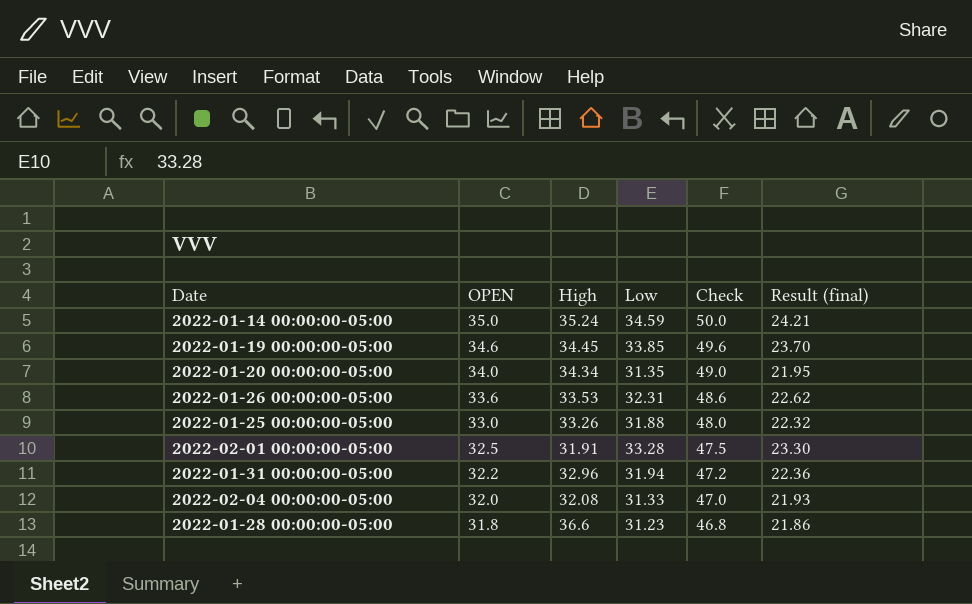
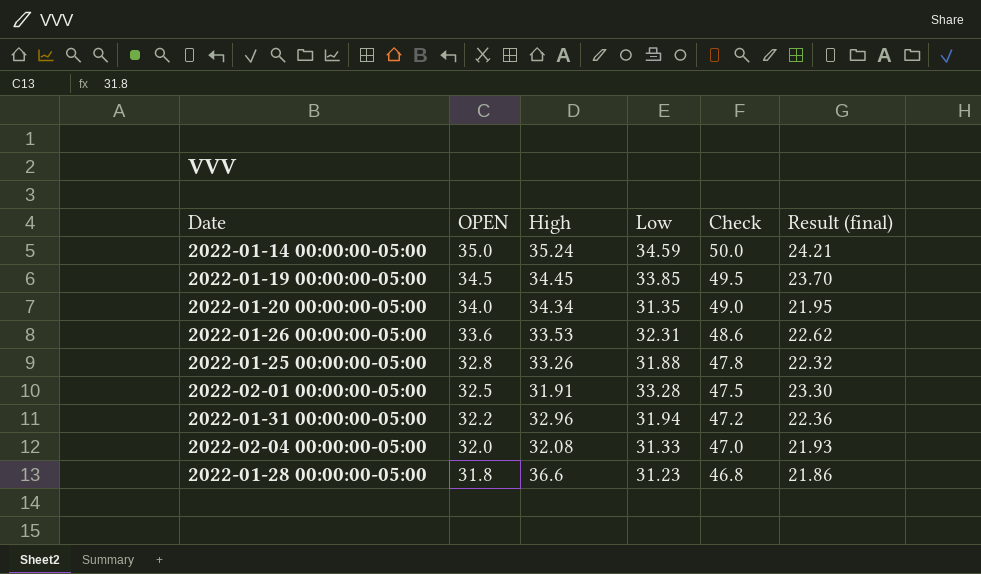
2022-01-19 00:00:00-05:00 | OPEN: 34.6 -> 34.5
2022-01-19 00:00:00-05:00 | Check: 49.6 -> 49.5
2022-01-25 00:00:00-05:00 | OPEN: 33.0 -> 32.8
2022-01-25 00:00:00-05:00 | Check: 48.0 -> 47.8

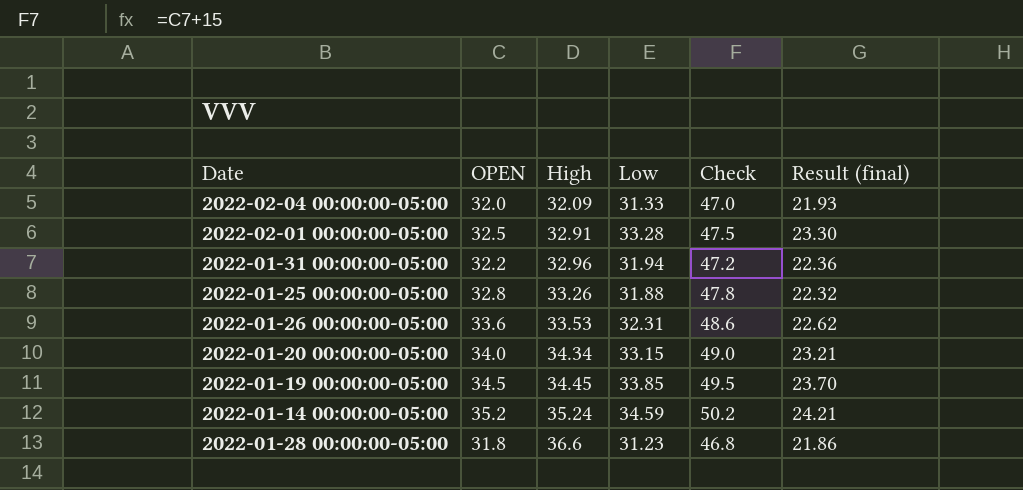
row order: OPEN descending -> High ascending
2022-02-04 00:00:00-05:00 | High: 32.08 -> 32.09
2022-02-01 00:00:00-05:00 | High: 31.91 -> 32.91
2022-01-20 00:00:00-05:00 | Low: 31.35 -> 33.15
2022-01-20 00:00:00-05:00 | Result (final): 21.95 -> 23.21
2022-01-14 00:00:00-05:00 | OPEN: 35.0 -> 35.2
2022-01-14 00:00:00-05:00 | Check: 50.0 -> 50.2

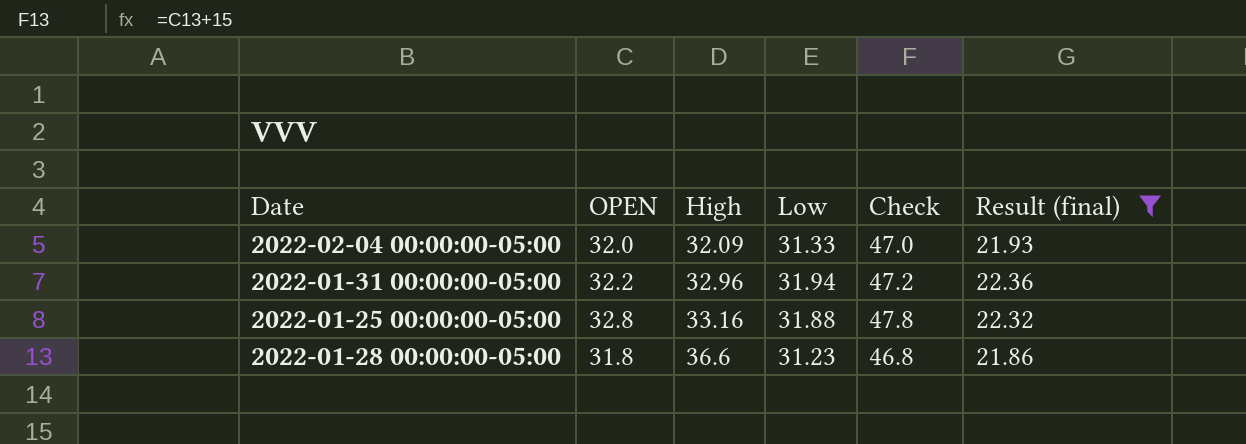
filter: none -> Result (final) <= 22.36
2022-01-25 00:00:00-05:00 | High: 33.26 -> 33.16

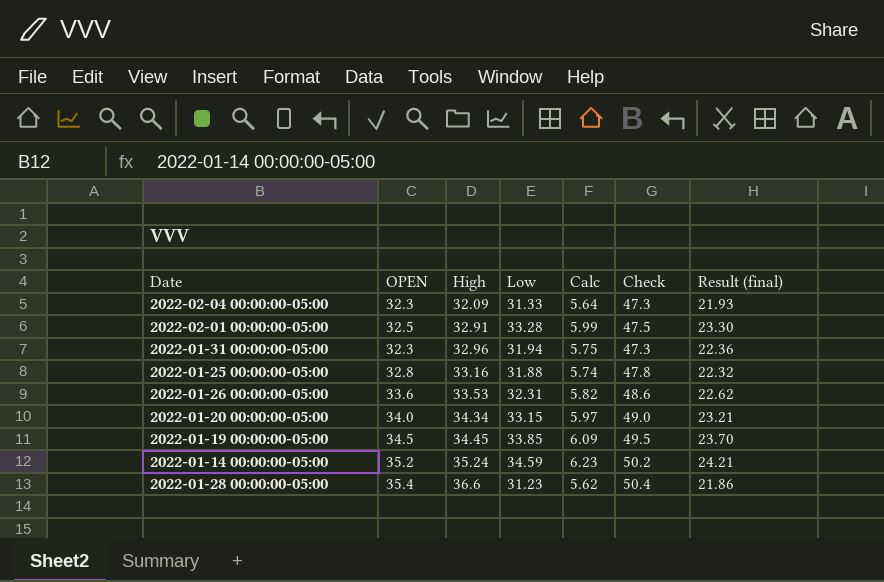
filter: Result (final) <= 22.36 -> none
column Calc | formula: none -> [Low] * 0.18
2022-02-04 00:00:00-05:00 | OPEN: 32.0 -> 32.3
2022-02-04 00:00:00-05:00 | Check: 47.0 -> 47.3
2022-01-31 00:00:00-05:00 | OPEN: 32.2 -> 32.3
2022-01-31 00:00:00-05:00 | Check: 47.2 -> 47.3
2022-01-28 00:00:00-05:00 | OPEN: 31.8 -> 35.4
2022-01-28 00:00:00-05:00 | Check: 46.8 -> 50.4

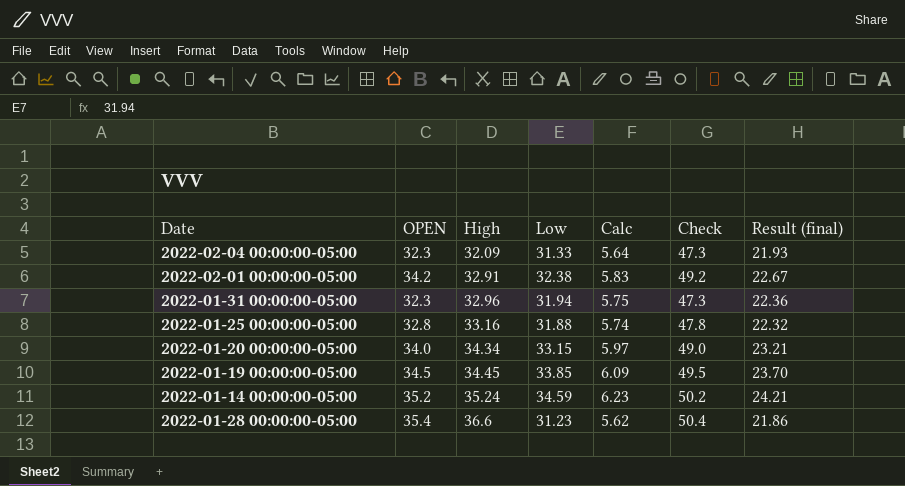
row 2022-01-26 00:00:00-05:00: 33.6 | 33.53 | 32.31 | 5.82 | 48.6 | 22.62 -> none
2022-02-01 00:00:00-05:00 | OPEN: 32.5 -> 34.2
2022-02-01 00:00:00-05:00 | Low: 33.28 -> 32.38
2022-02-01 00:00:00-05:00 | Calc: 5.99 -> 5.83
2022-02-01 00:00:00-05:00 | Check: 47.5 -> 49.2
2022-02-01 00:00:00-05:00 | Result (final): 23.30 -> 22.67

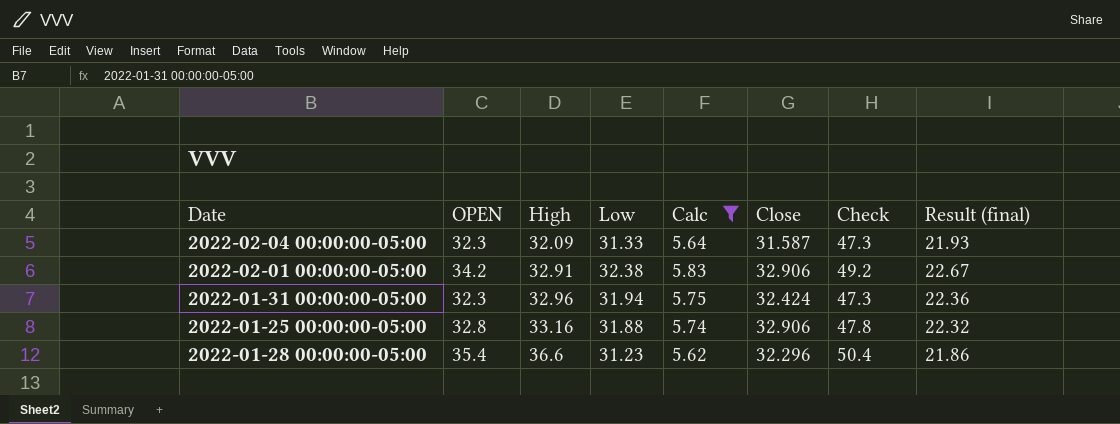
filter: none -> Calc <= 5.83
column Close | position: none -> 6

